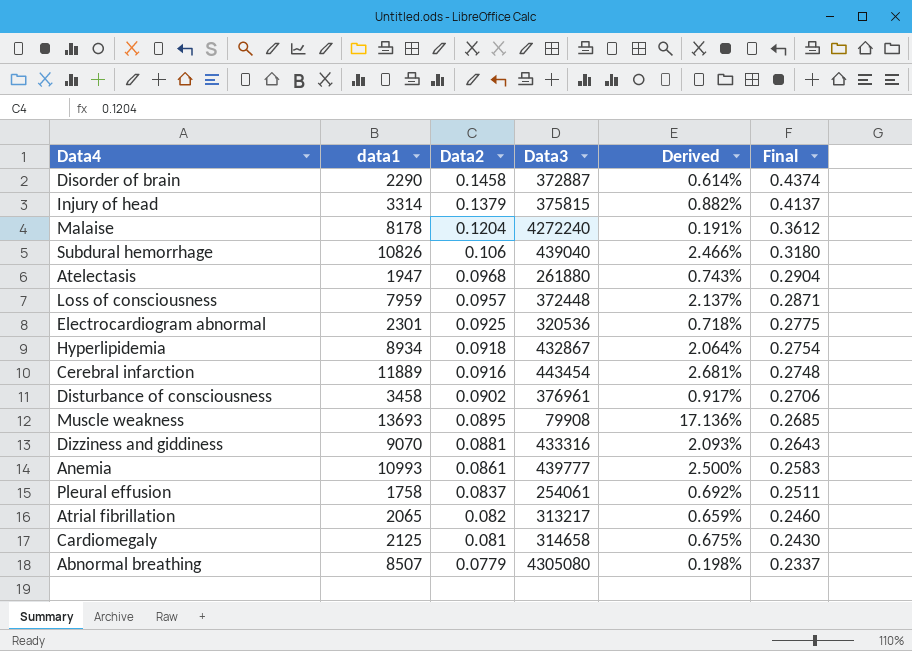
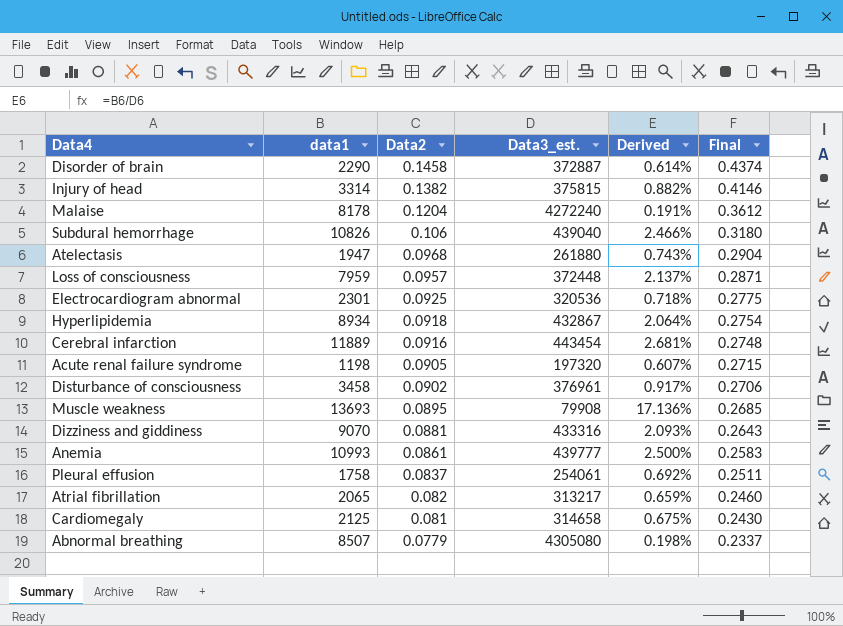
column name: Data3 -> Data3_est.
Injury of head | Data2: 0.1379 -> 0.1382
Injury of head | Final: 0.4137 -> 0.4146
row Acute renal failure syndrome: none -> 1198 | 0.0905 | 197320 | 0.607% | 0.2715

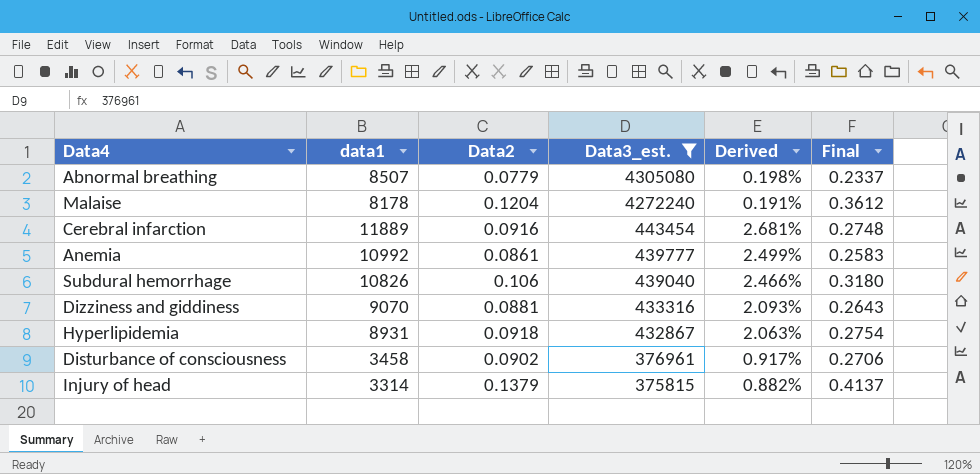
filter: none -> Data3_est. >= 375815
row order: Data2 descending -> Data3_est. descending
Anemia | data1: 10993 -> 10992
Anemia | Derived: 2.500% -> 2.499%
Hyperlipidemia | data1: 8934 -> 8931
Hyperlipidemia | Derived: 2.064% -> 2.063%
Injury of head | Data2: 0.1382 -> 0.1379
Injury of head | Final: 0.4146 -> 0.4137

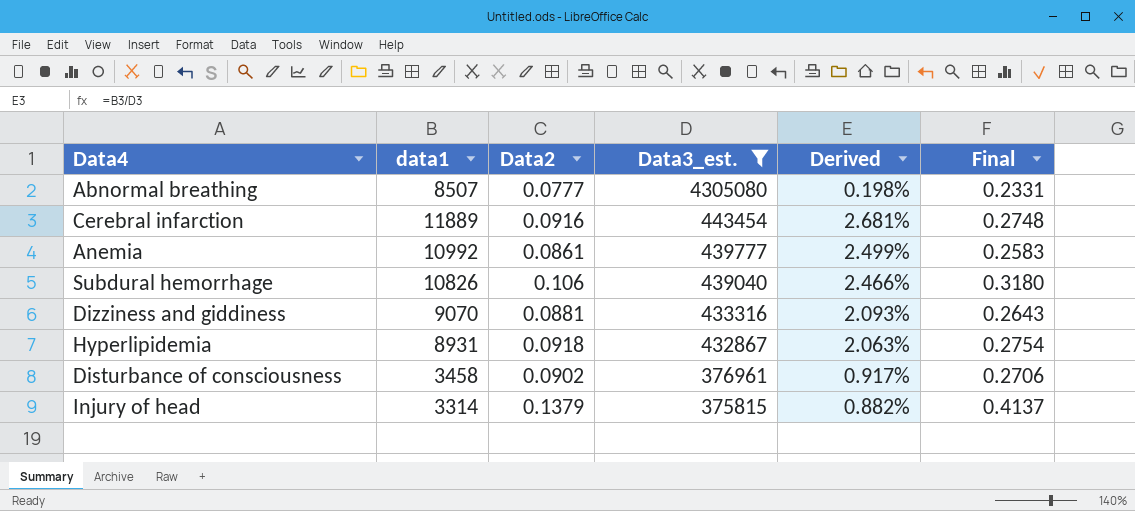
row Malaise: 8178 | 0.1204 | 4272240 | 0.191% | 0.3612 -> none
Abnormal breathing | Data2: 0.0779 -> 0.0777
Abnormal breathing | Final: 0.2337 -> 0.2331

